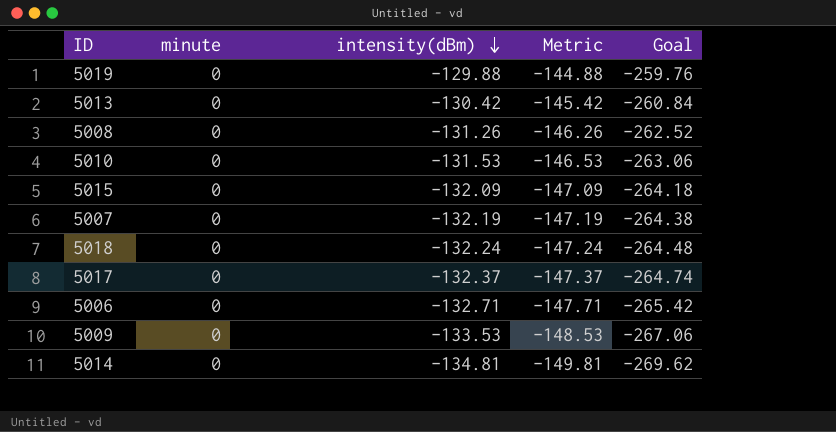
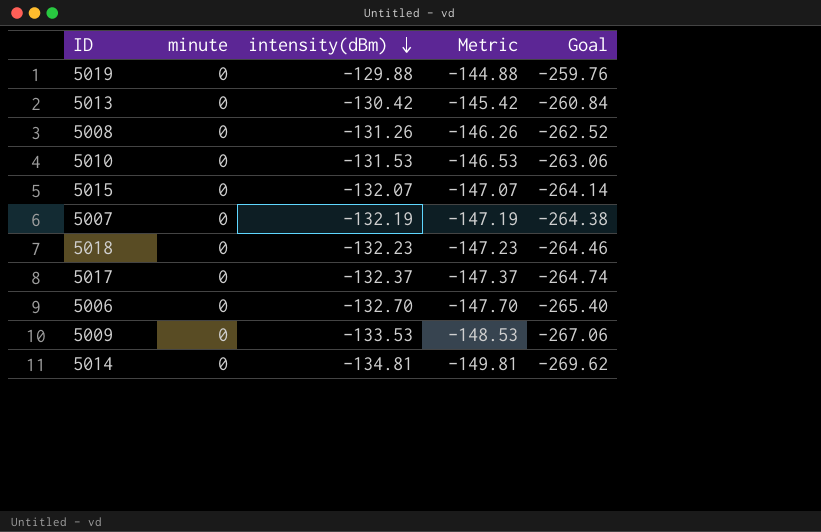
5015 | intensity(dBm): -132.09 -> -132.07
5015 | Metric: -147.09 -> -147.07
5015 | Goal: -264.18 -> -264.14
5018 | intensity(dBm): -132.24 -> -132.23
5018 | Metric: -147.24 -> -147.23
5018 | Goal: -264.48 -> -264.46
5006 | intensity(dBm): -132.71 -> -132.70
5006 | Metric: -147.71 -> -147.70
5006 | Goal: -265.42 -> -265.40

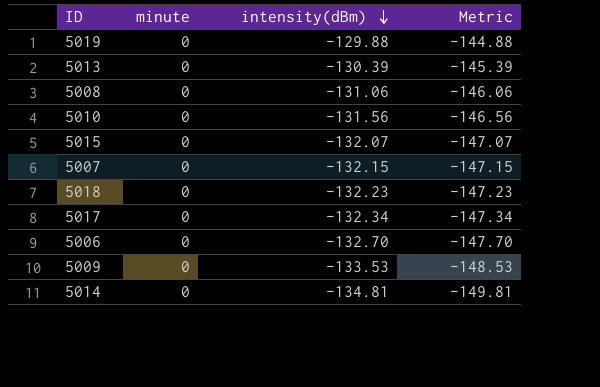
column Goal | formula: [intensity(dBm)] * 2 -> none
5013 | intensity(dBm): -130.42 -> -130.39
5013 | Metric: -145.42 -> -145.39
5008 | intensity(dBm): -131.26 -> -131.06
5008 | Metric: -146.26 -> -146.06
5010 | intensity(dBm): -131.53 -> -131.56
5010 | Metric: -146.53 -> -146.56
5007 | intensity(dBm): -132.19 -> -132.15
5007 | Metric: -147.19 -> -147.15
5017 | intensity(dBm): -132.37 -> -132.34
5017 | Metric: -147.37 -> -147.34

